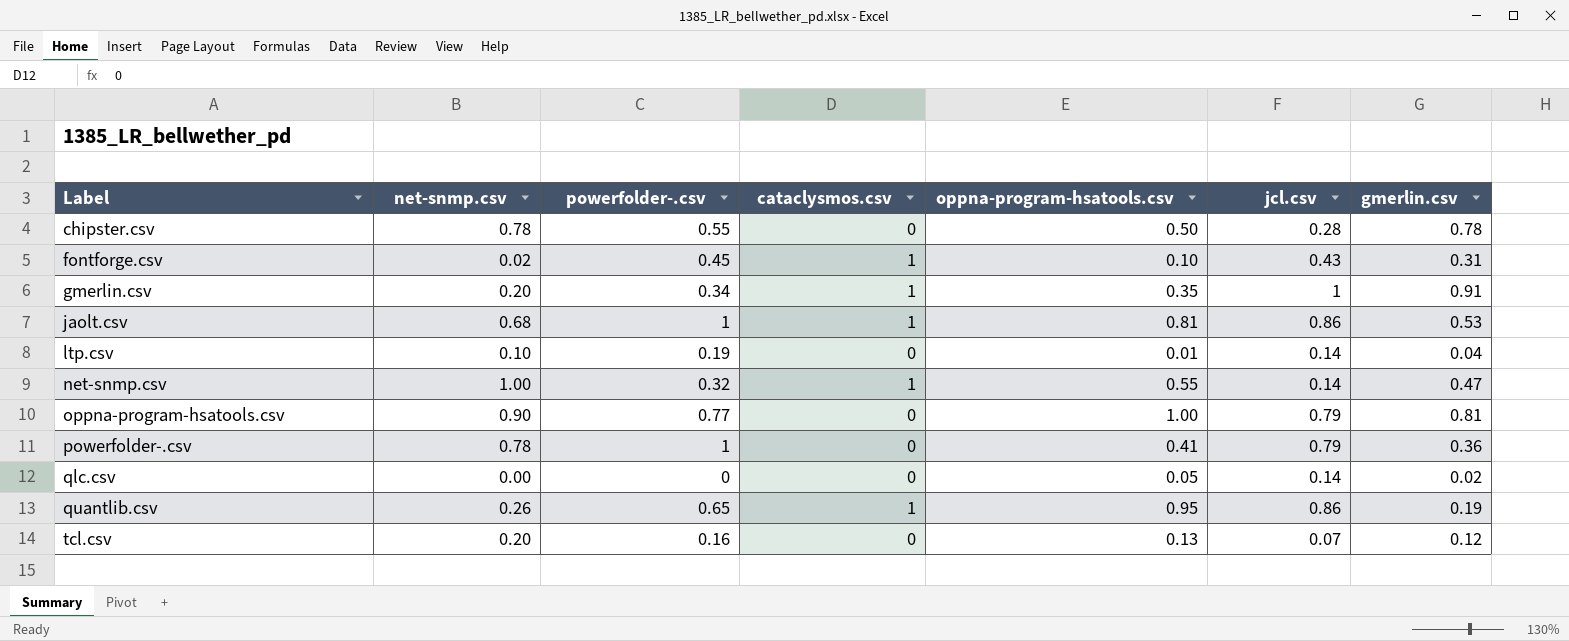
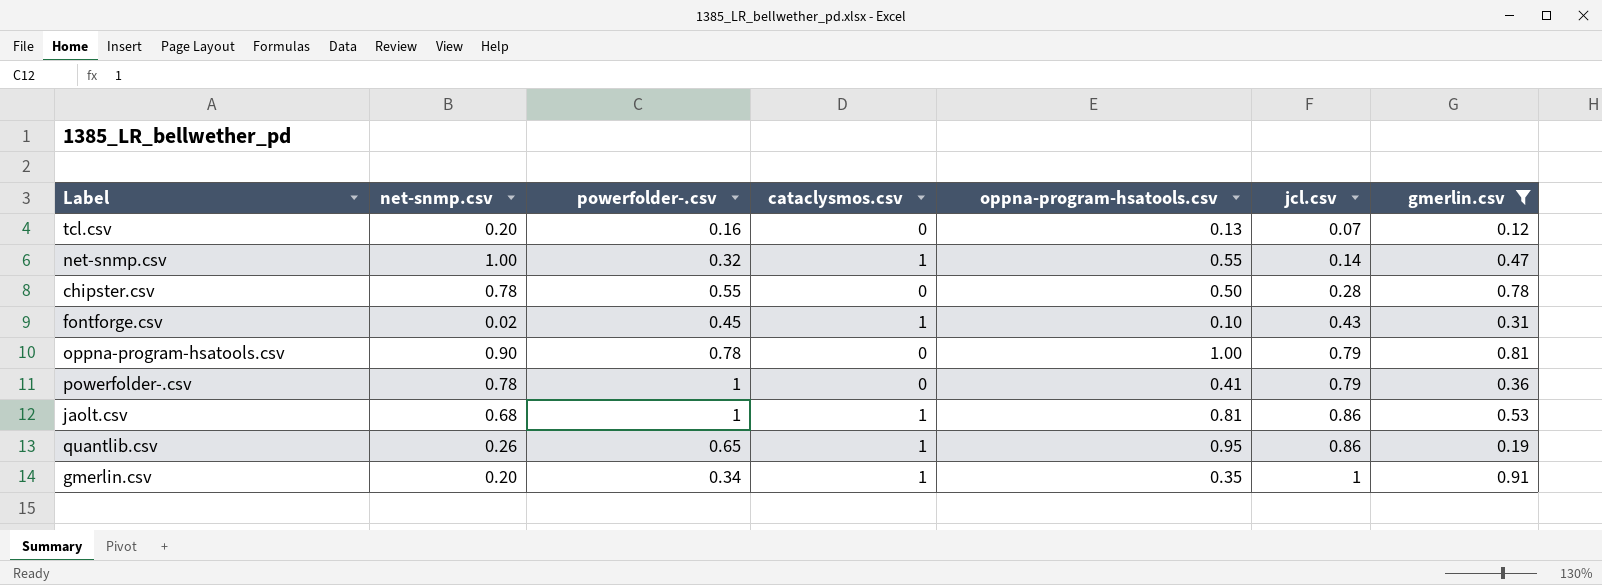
filter: none -> gmerlin.csv >= 0.12
row order: Label ascending -> jcl.csv ascending
oppna-program-hsatools.csv | powerfolder-.csv: 0.77 -> 0.78

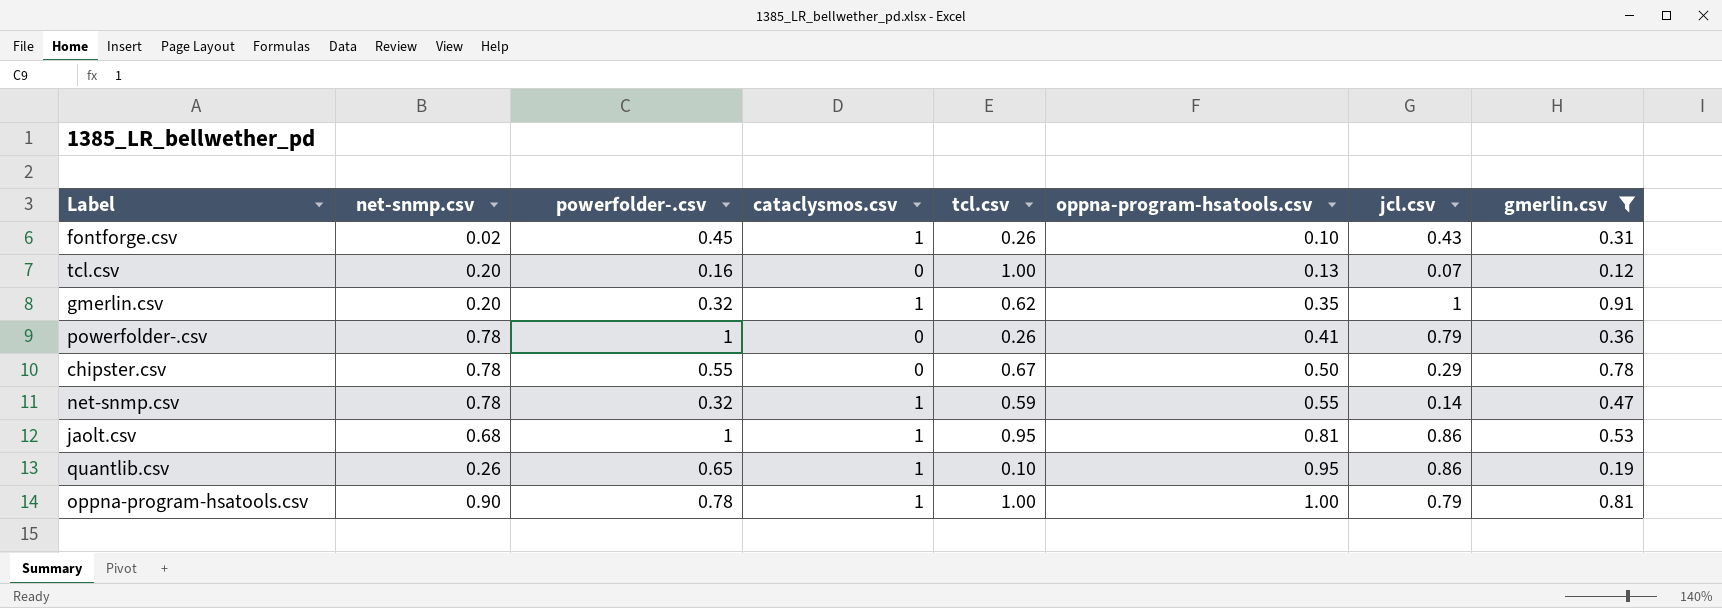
row order: jcl.csv ascending -> oppna-program-hsatools.csv ascending
column tcl.csv | position: none -> 5
gmerlin.csv | powerfolder-.csv: 0.34 -> 0.32
chipster.csv | jcl.csv: 0.28 -> 0.29
net-snmp.csv | net-snmp.csv: 1.00 -> 0.78
oppna-program-hsatools.csv | cataclysmos.csv: 0 -> 1

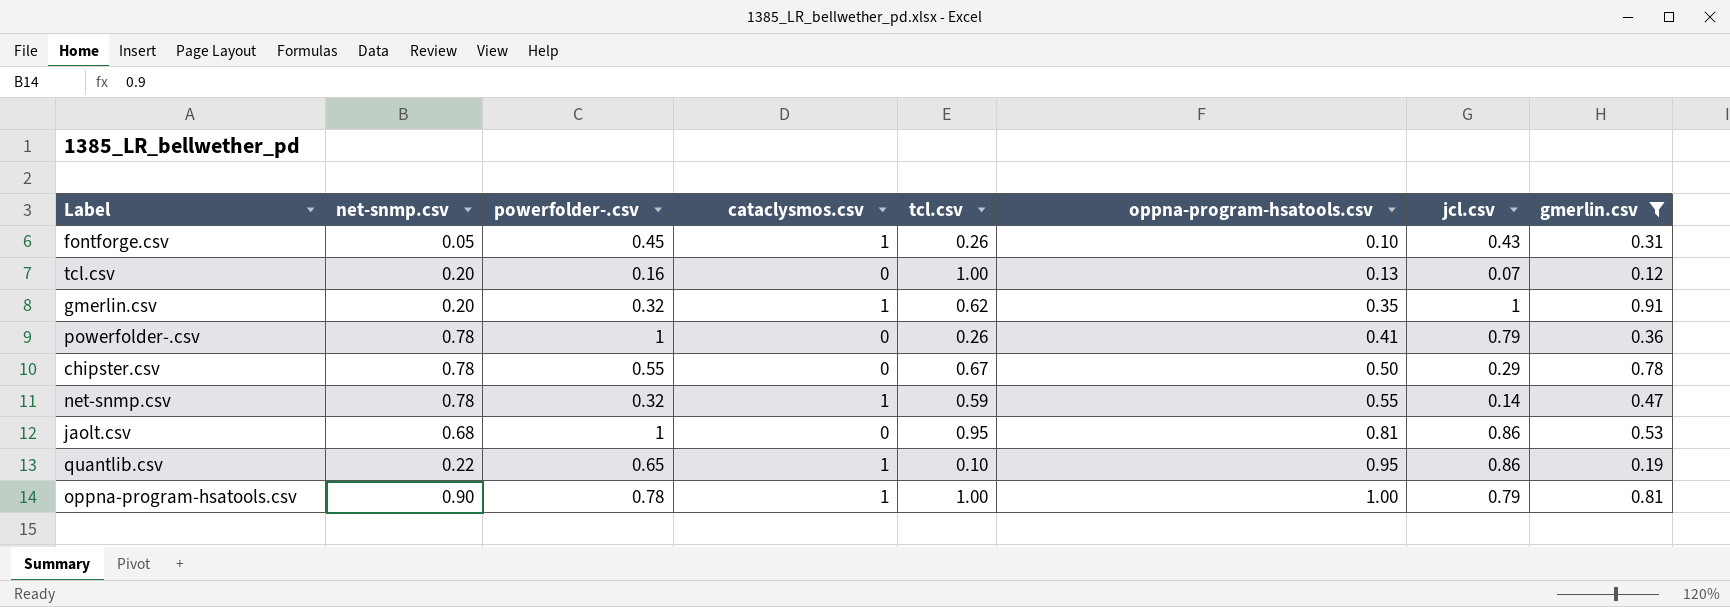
fontforge.csv | net-snmp.csv: 0.02 -> 0.05
jaolt.csv | cataclysmos.csv: 1 -> 0
quantlib.csv | net-snmp.csv: 0.26 -> 0.22

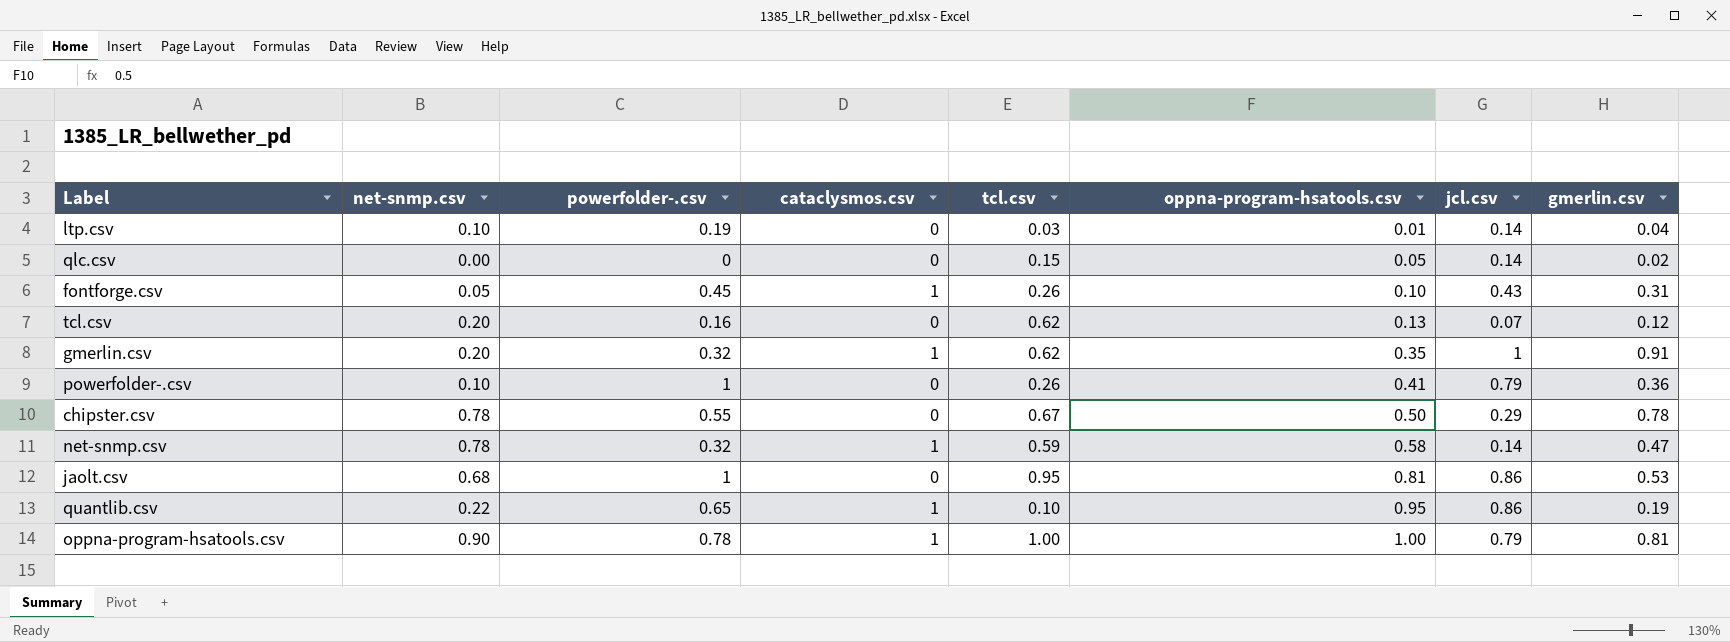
filter: gmerlin.csv >= 0.12 -> none
tcl.csv | tcl.csv: 1.00 -> 0.62
powerfolder-.csv | net-snmp.csv: 0.78 -> 0.10
net-snmp.csv | oppna-program-hsatools.csv: 0.55 -> 0.58

